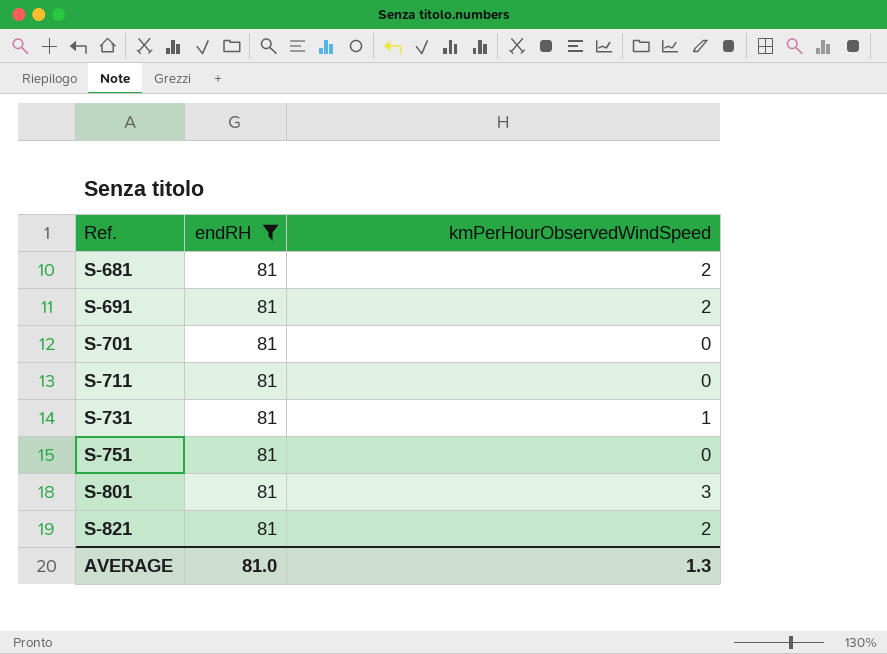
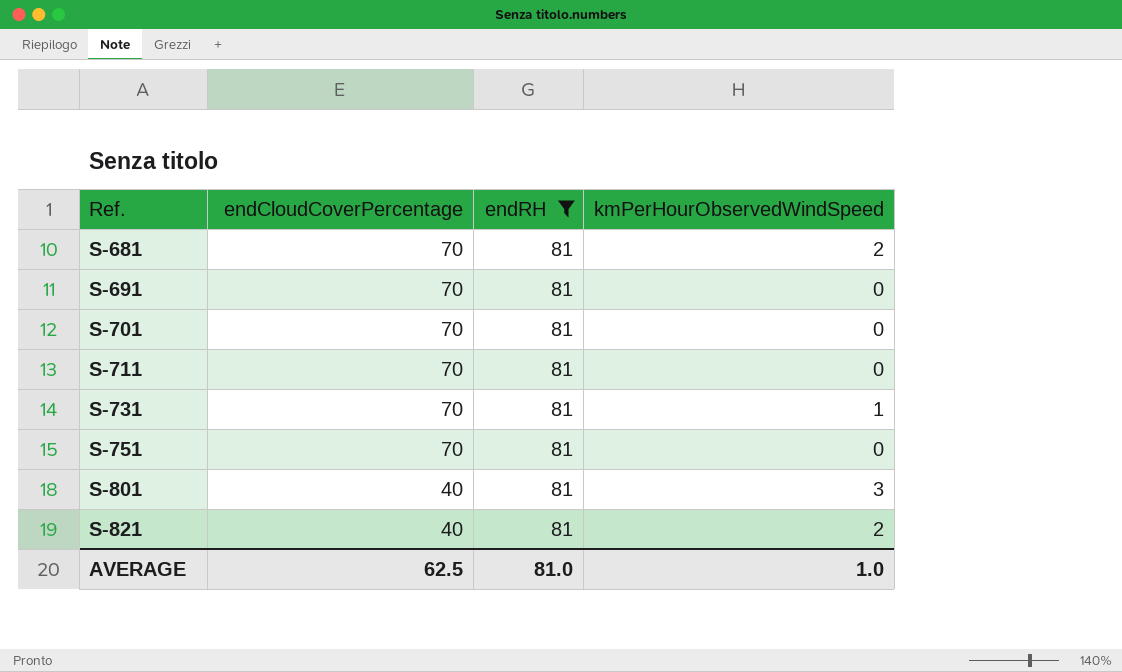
column endCloudCoverPercentage | position: none -> 2
S-691 | kmPerHourObservedWindSpeed: 2 -> 0
AVERAGE | kmPerHourObservedWindSpeed: 1.3 -> 1.0

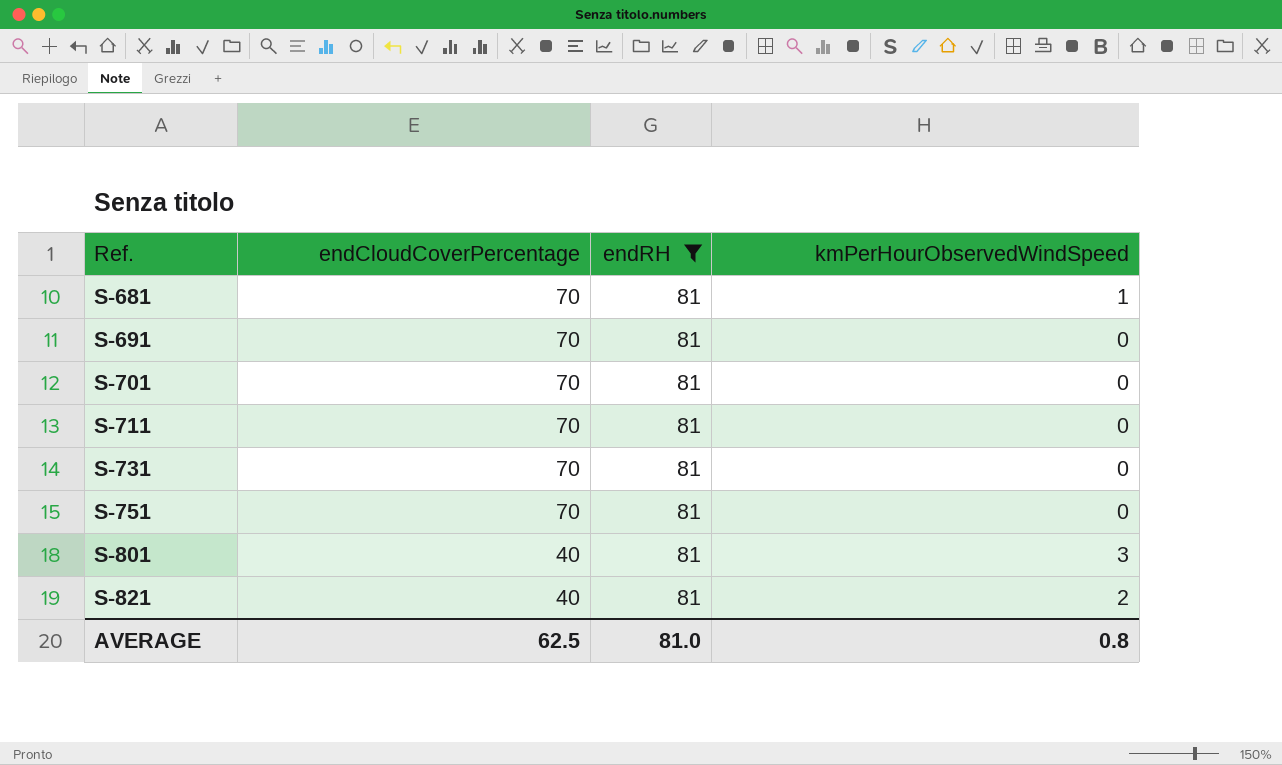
S-681 | kmPerHourObservedWindSpeed: 2 -> 1
S-731 | kmPerHourObservedWindSpeed: 1 -> 0
AVERAGE | kmPerHourObservedWindSpeed: 1.0 -> 0.8

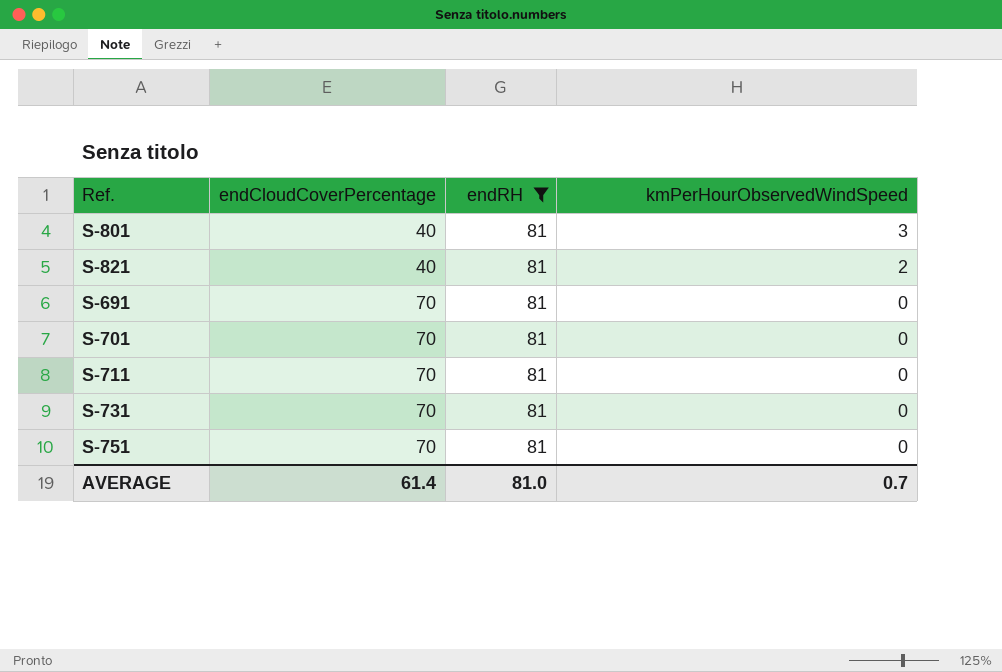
row order: Ref. ascending -> endCloudCoverPercentage ascending
row S-681: 70 | 81 | 1 -> none
AVERAGE | endCloudCoverPercentage: 62.5 -> 61.4
AVERAGE | kmPerHourObservedWindSpeed: 0.8 -> 0.7

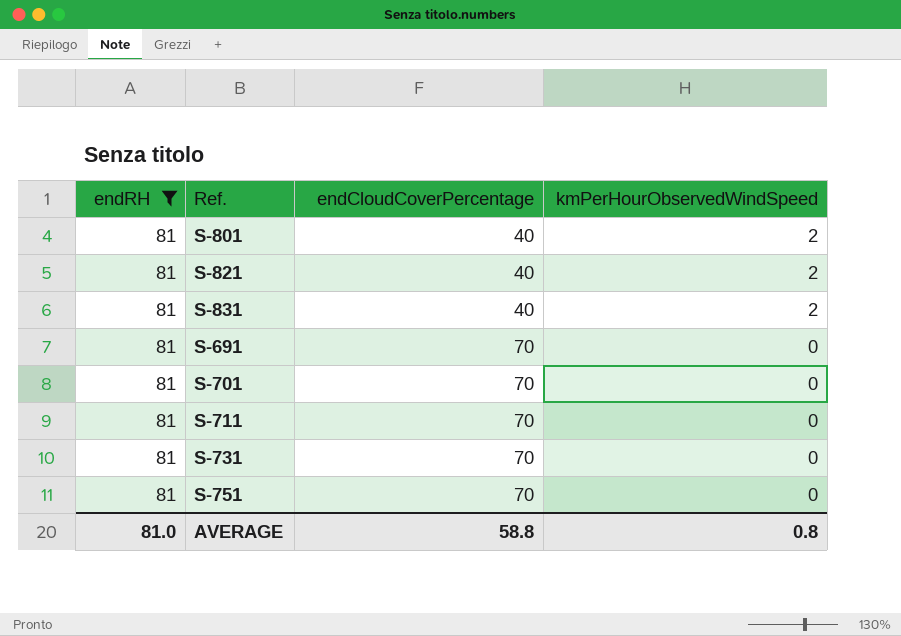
column endRH | position: 3 -> 1
S-801 | kmPerHourObservedWindSpeed: 3 -> 2
row S-831: none -> 81 | 40 | 2
AVERAGE | endCloudCoverPercentage: 61.4 -> 58.8
AVERAGE | kmPerHourObservedWindSpeed: 0.7 -> 0.8

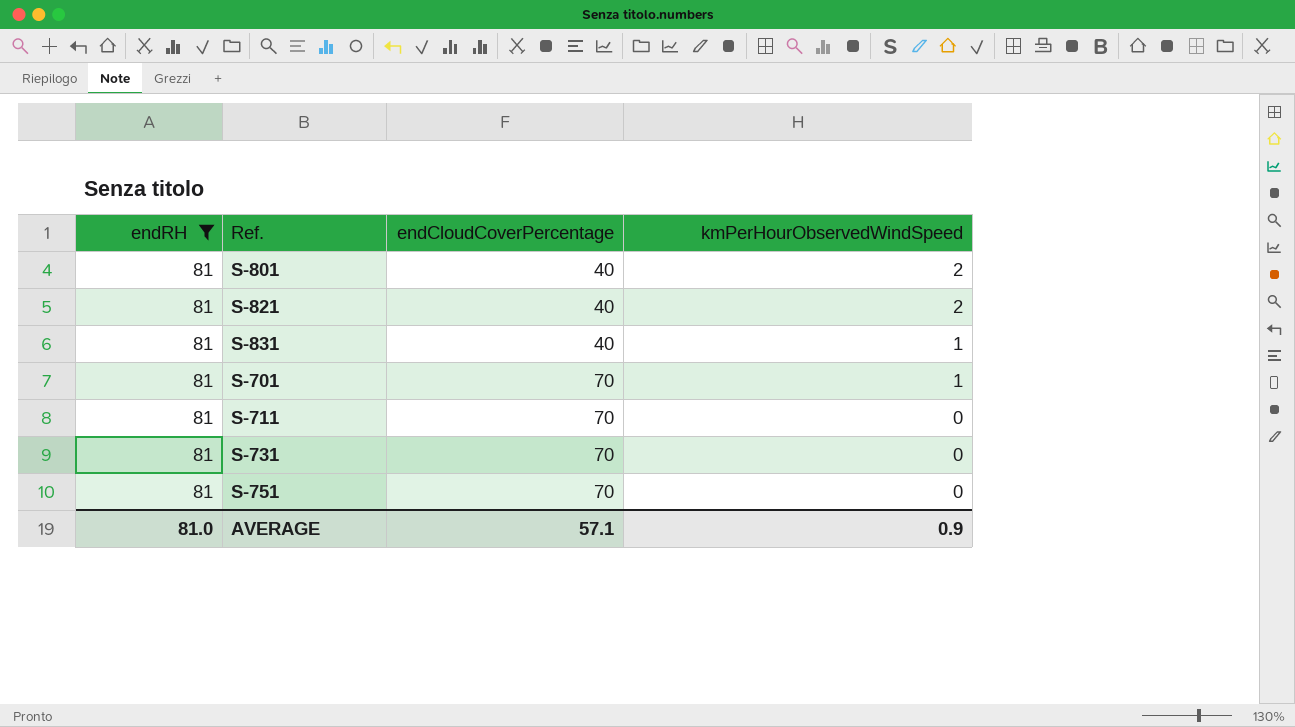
row S-691: 81 | 70 | 0 -> none
S-831 | kmPerHourObservedWindSpeed: 2 -> 1
S-701 | kmPerHourObservedWindSpeed: 0 -> 1
AVERAGE | endCloudCoverPercentage: 58.8 -> 57.1
AVERAGE | kmPerHourObservedWindSpeed: 0.8 -> 0.9

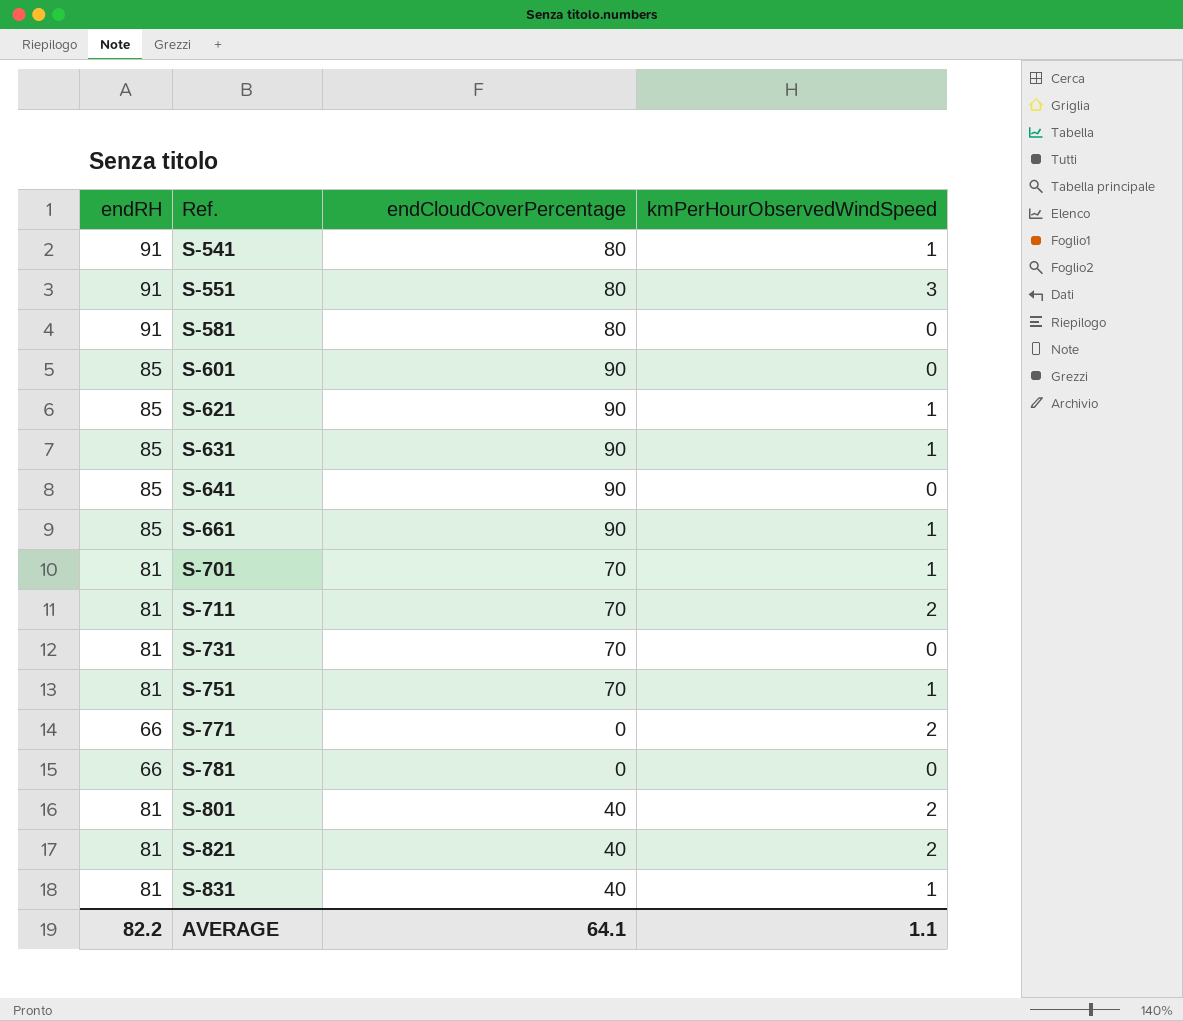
filter: endRH = 81 -> none
row order: endCloudCoverPercentage ascending -> Ref. ascending
S-711 | kmPerHourObservedWindSpeed: 0 -> 2
S-751 | kmPerHourObservedWindSpeed: 0 -> 1
AVERAGE | endRH: 81.0 -> 82.2
AVERAGE | endCloudCoverPercentage: 57.1 -> 64.1
AVERAGE | kmPerHourObservedWindSpeed: 0.9 -> 1.1

